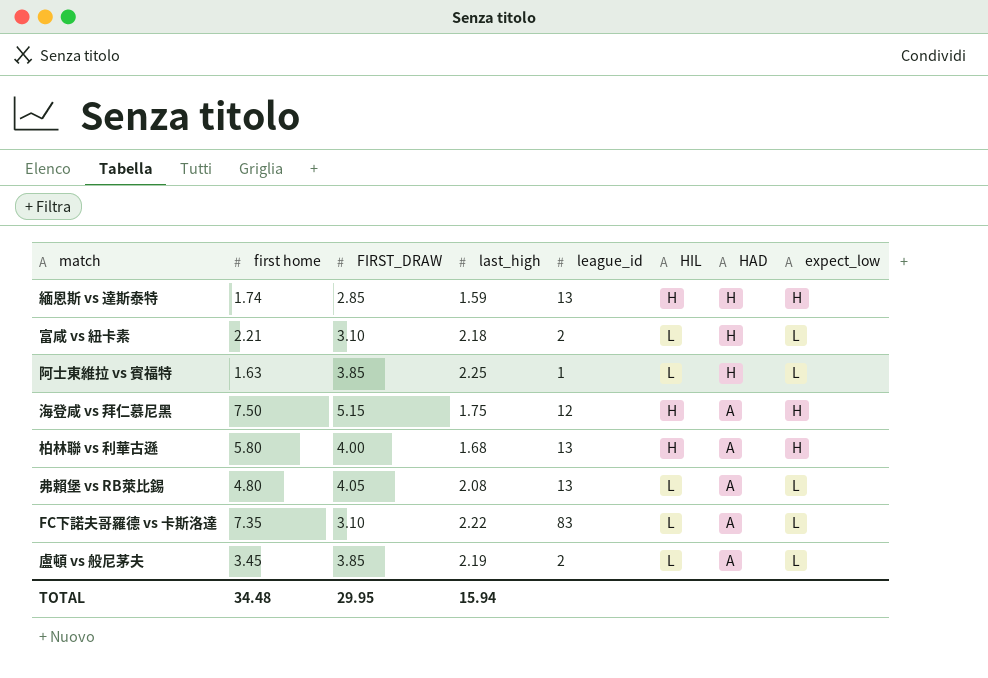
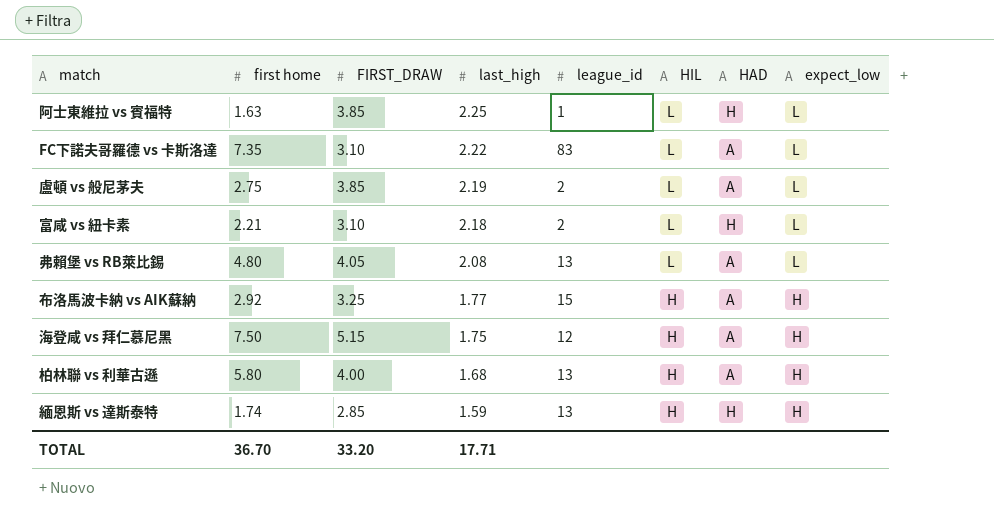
row order: HAD descending -> last_high descending
盧頓 vs 般尼茅夫 | first home: 3.45 -> 2.75
row 布洛馬波卡納 vs AIK蘇納: none -> 2.92 | 3.25 | 1.77 | 15 | H | A | H
TOTAL | first home: 34.48 -> 36.70
TOTAL | FIRST_DRAW: 29.95 -> 33.20
TOTAL | last_high: 15.94 -> 17.71

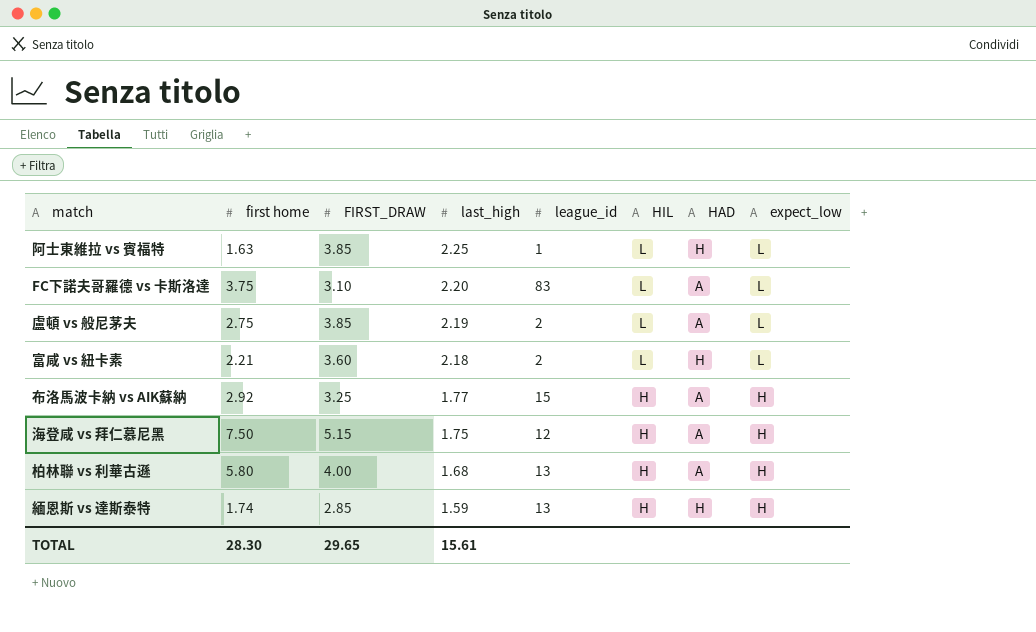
row 弗賴堡 vs RB萊比錫: 4.80 | 4.05 | 2.08 | 13 | L | A | L -> none
FC下諾夫哥羅德 vs 卡斯洛達 | first home: 7.35 -> 3.75
FC下諾夫哥羅德 vs 卡斯洛達 | last_high: 2.22 -> 2.20
富咸 vs 紐卡素 | FIRST_DRAW: 3.10 -> 3.60
TOTAL | first home: 36.70 -> 28.30
TOTAL | FIRST_DRAW: 33.20 -> 29.65
TOTAL | last_high: 17.71 -> 15.61

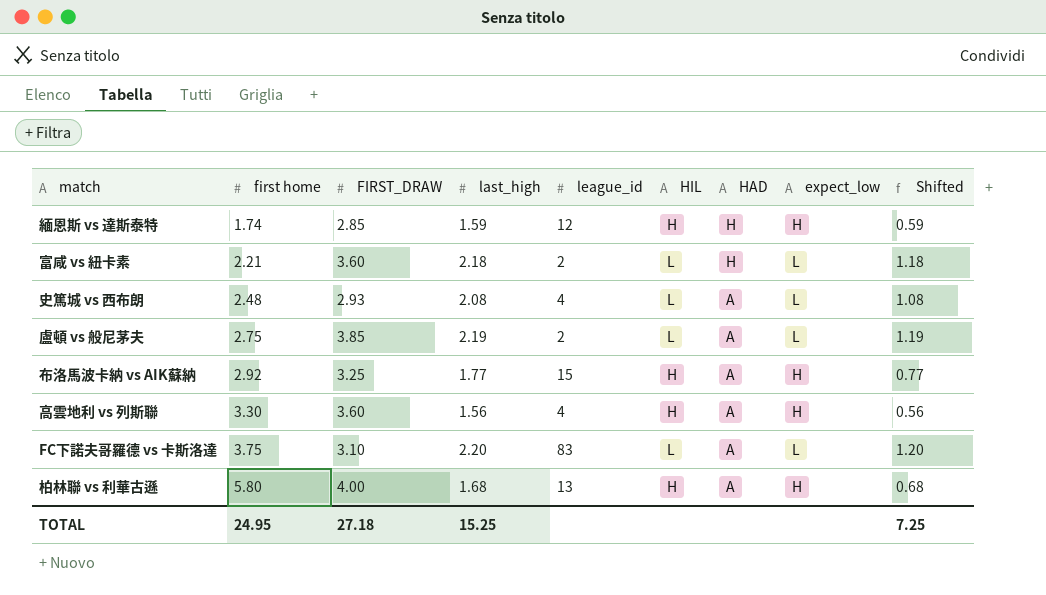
row order: last_high descending -> first home ascending
column Shifted | formula: none -> [last_high] - 1
row 阿士東維拉 vs 賓福特: 1.63 | 3.85 | 2.25 | 1 | L | H | L -> none
row 海登咸 vs 拜仁慕尼黑: 7.50 | 5.15 | 1.75 | 12 | H | A | H -> none
緬恩斯 vs 達斯泰特 | league_id: 13 -> 12
row 史篤城 vs 西布朗: none -> 2.48 | 2.93 | 2.08 | 4 | L | A | L | 1.08
row 高雲地利 vs 列斯聯: none -> 3.30 | 3.60 | 1.56 | 4 | H | A | H | 0.56
TOTAL | first home: 28.30 -> 24.95
TOTAL | FIRST_DRAW: 29.65 -> 27.18
TOTAL | last_high: 15.61 -> 15.25

